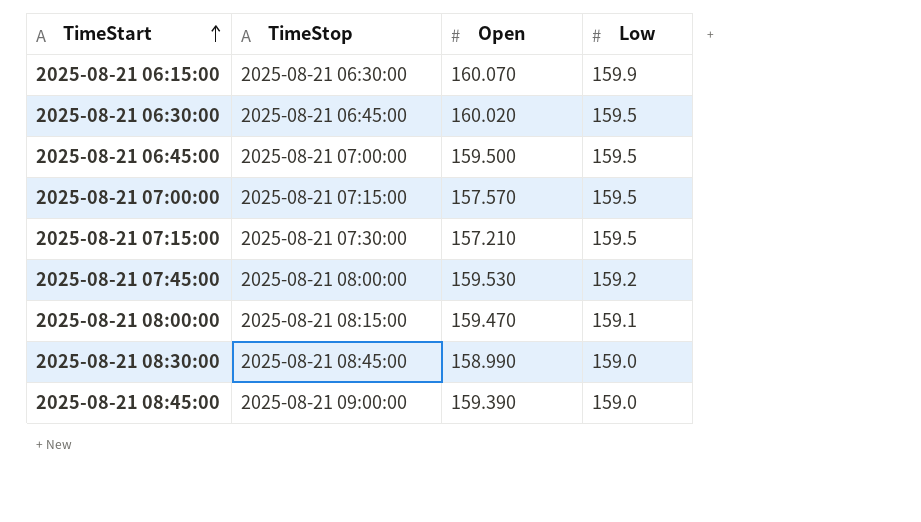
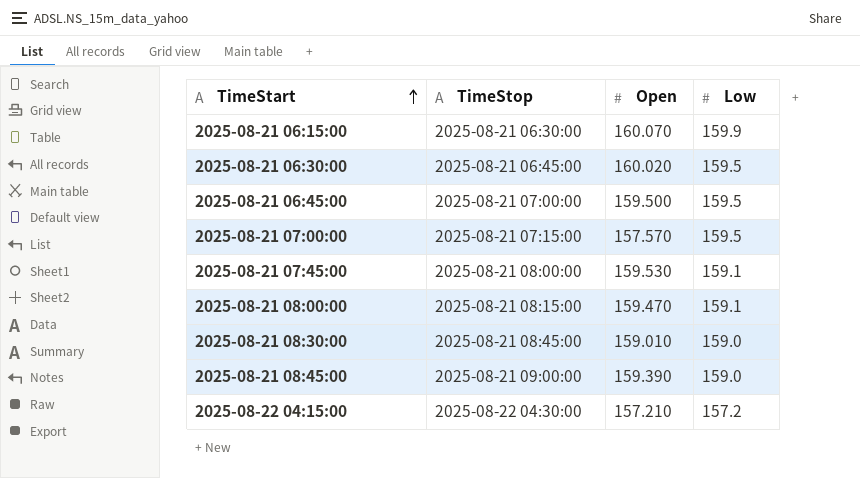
row 2025-08-21 07:15:00: 2025-08-21 07:30:00 | 157.210 | 159.5 -> none
2025-08-21 07:45:00 | Low: 159.2 -> 159.1
2025-08-21 08:30:00 | Open: 158.990 -> 159.010
row 2025-08-22 04:15:00: none -> 2025-08-22 04:30:00 | 157.210 | 157.2

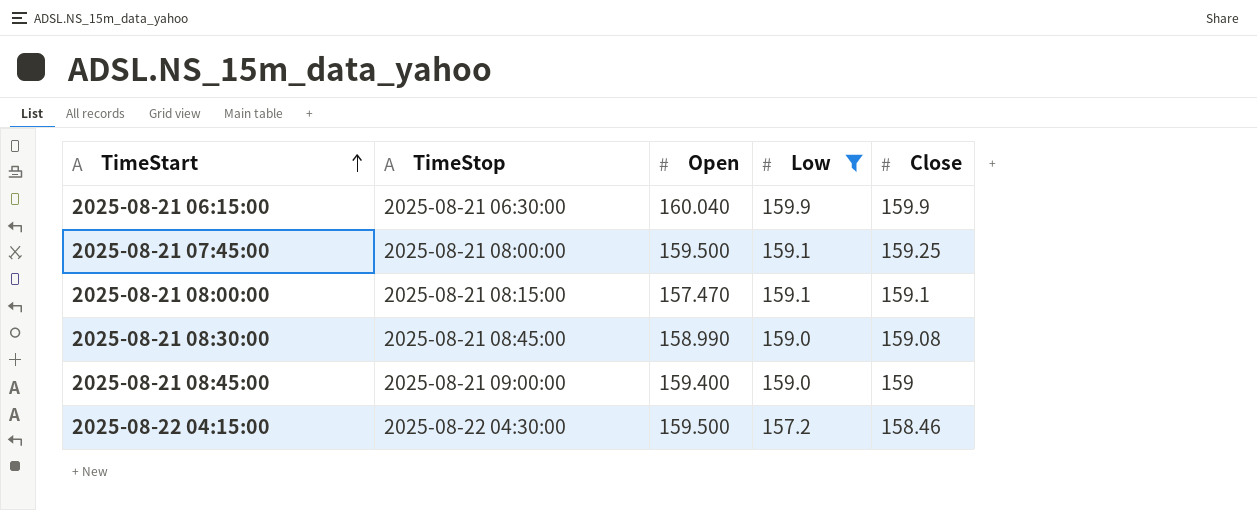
filter: none -> Low != 159.5
column Close | position: none -> 5
2025-08-21 06:15:00 | Open: 160.070 -> 160.040
2025-08-21 07:45:00 | Open: 159.530 -> 159.500
2025-08-21 08:00:00 | Open: 159.470 -> 157.470
2025-08-21 08:30:00 | Open: 159.010 -> 158.990
2025-08-21 08:45:00 | Open: 159.390 -> 159.400
2025-08-22 04:15:00 | Open: 157.210 -> 159.500

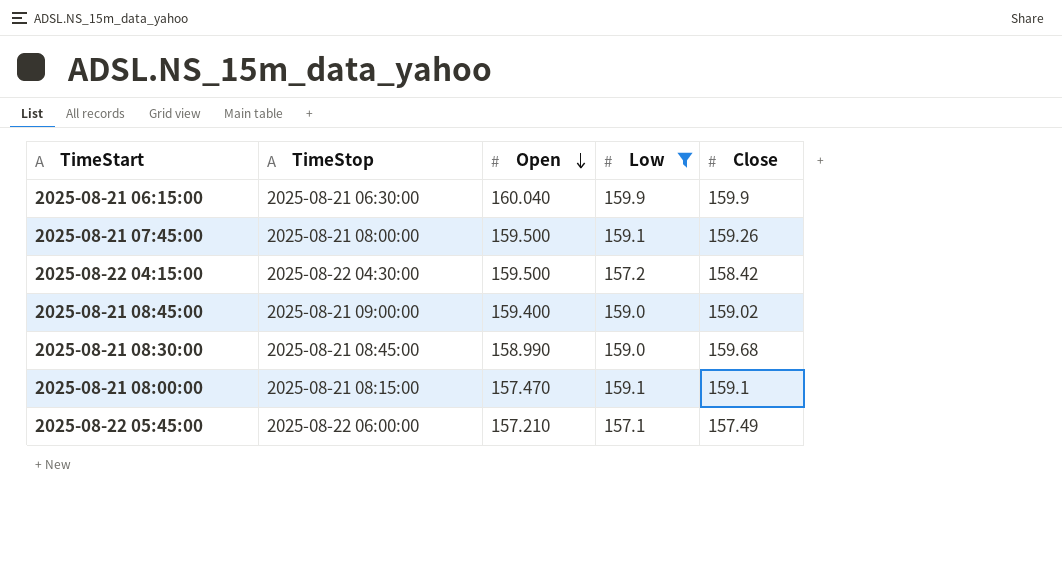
row order: TimeStart ascending -> Open descending
2025-08-21 07:45:00 | Close: 159.25 -> 159.26
2025-08-22 04:15:00 | Close: 158.46 -> 158.42
2025-08-21 08:45:00 | Close: 159 -> 159.02
2025-08-21 08:30:00 | Close: 159.08 -> 159.68
row 2025-08-22 05:45:00: none -> 2025-08-22 06:00:00 | 157.210 | 157.1 | 157.49

